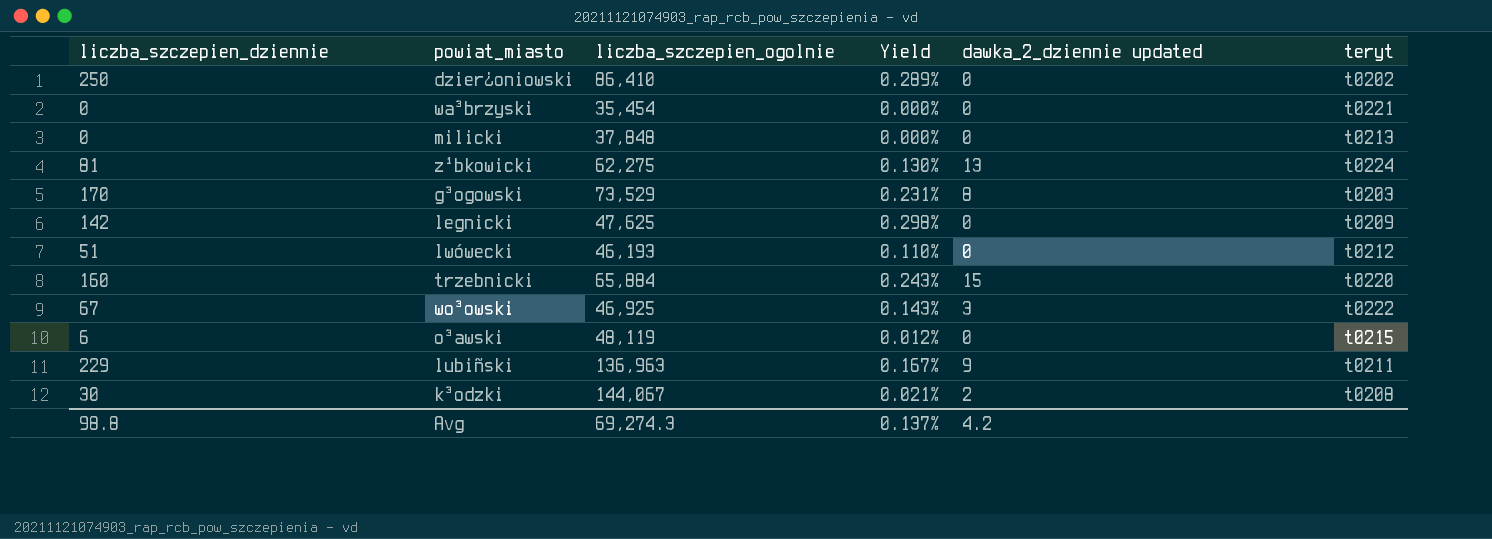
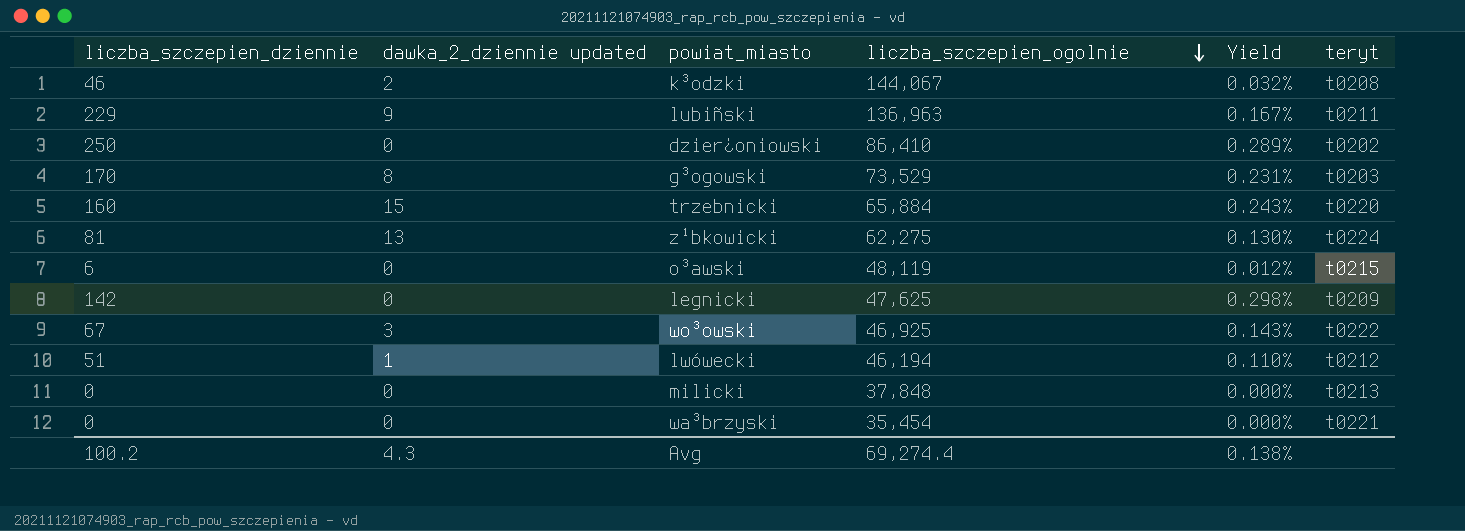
row order: none -> liczba_szczepien_ogolnie descending
column dawka_2_dziennie updated | position: 5 -> 2
k³odzki | liczba_szczepien_dziennie: 30 -> 46
k³odzki | Yield: 0.021% -> 0.032%
lwówecki | dawka_2_dziennie updated: 0 -> 1
lwówecki | liczba_szczepien_ogolnie: 46,193 -> 46,194
Avg | liczba_szczepien_dziennie: 98.8 -> 100.2
Avg | dawka_2_dziennie updated: 4.2 -> 4.3
Avg | liczba_szczepien_ogolnie: 69,274.3 -> 69,274.4
Avg | Yield: 0.137% -> 0.138%

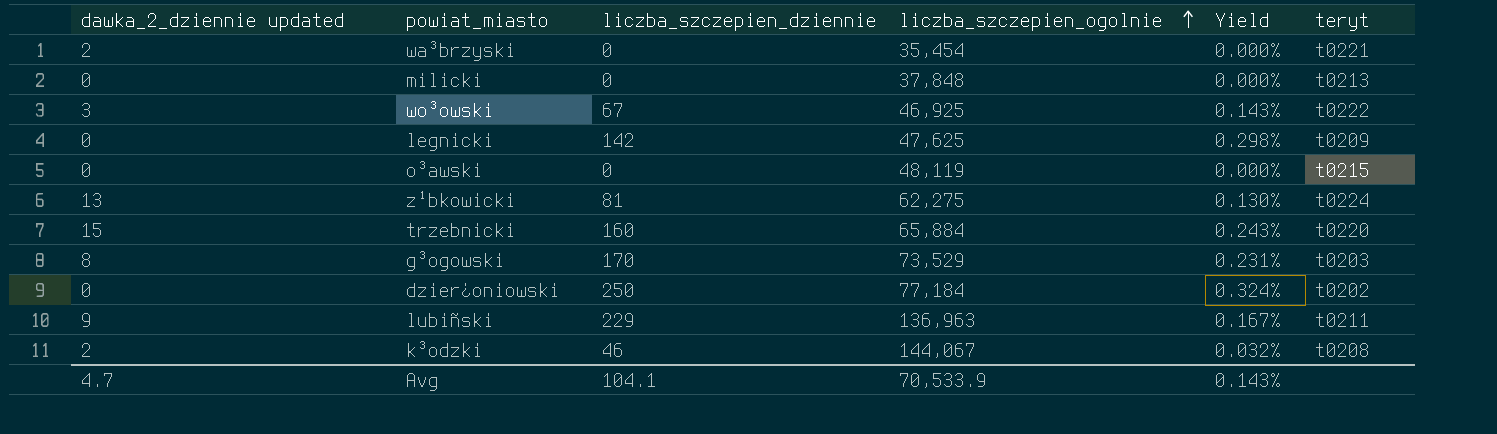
row order: liczba_szczepien_ogolnie descending -> liczba_szczepien_ogolnie ascending
column liczba_szczepien_dziennie | position: 1 -> 3
row lwówecki: 51 | 1 | 46,194 | 0.110% | t0212 -> none
wa³brzyski | dawka_2_dziennie updated: 0 -> 2
o³awski | liczba_szczepien_dziennie: 6 -> 0
o³awski | Yield: 0.012% -> 0.000%
dzier¿oniowski | liczba_szczepien_ogolnie: 86,410 -> 77,184
dzier¿oniowski | Yield: 0.289% -> 0.324%
Avg | dawka_2_dziennie updated: 4.3 -> 4.7
Avg | liczba_szczepien_dziennie: 100.2 -> 104.1
Avg | liczba_szczepien_ogolnie: 69,274.4 -> 70,533.9
Avg | Yield: 0.138% -> 0.143%

